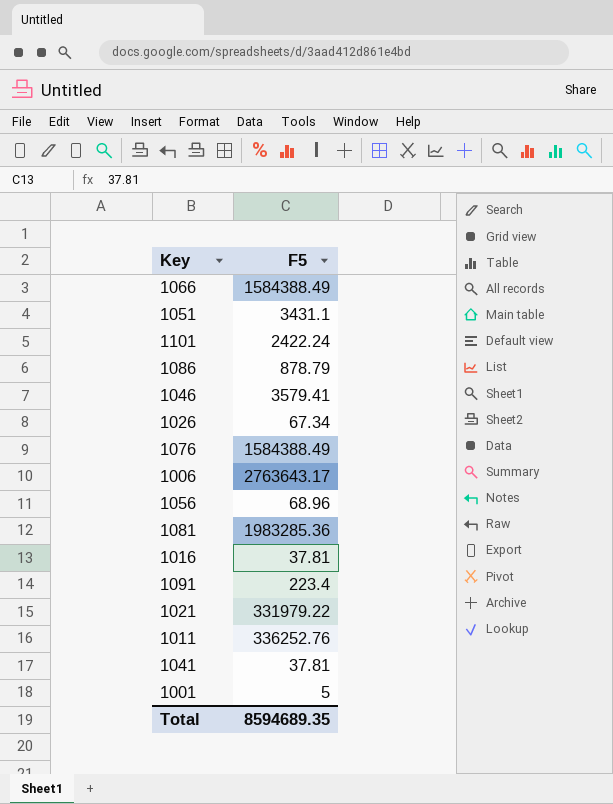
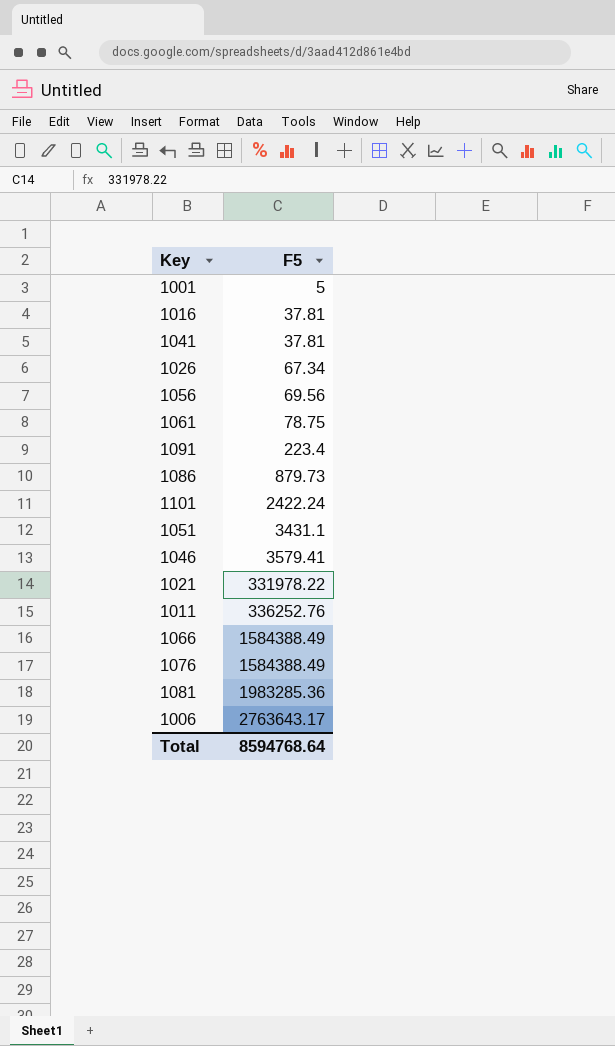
row order: none -> F5 ascending
1056 | F5: 68.96 -> 69.56
row 1061: none -> 78.75
1086 | F5: 878.79 -> 879.73
1021 | F5: 331979.22 -> 331978.22
Total | F5: 8594689.35 -> 8594768.64

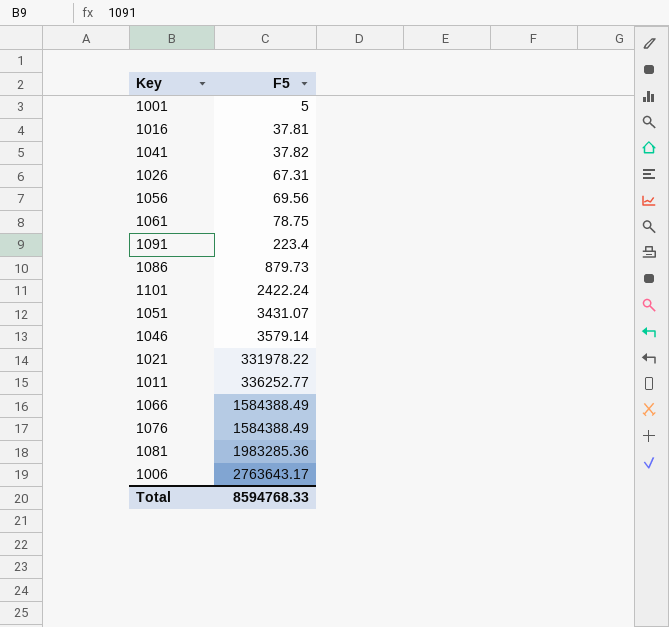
1041 | F5: 37.81 -> 37.82
1026 | F5: 67.34 -> 67.31
1051 | F5: 3431.1 -> 3431.07
1046 | F5: 3579.41 -> 3579.14
1011 | F5: 336252.76 -> 336252.77
Total | F5: 8594768.64 -> 8594768.33

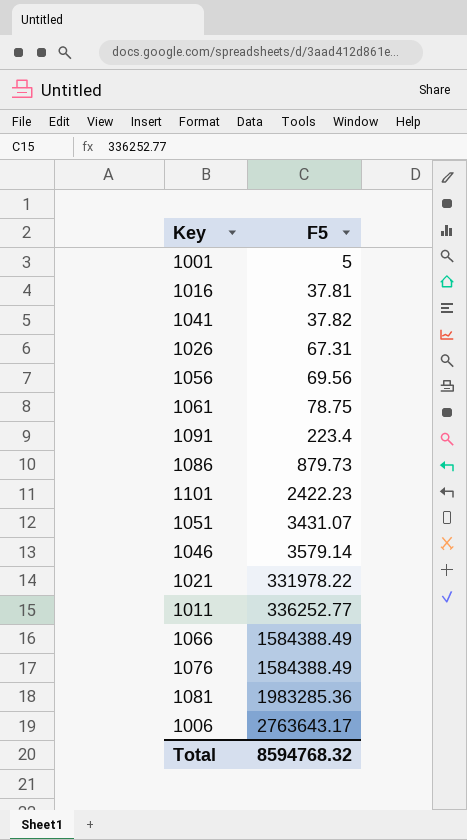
1101 | F5: 2422.24 -> 2422.23
Total | F5: 8594768.33 -> 8594768.32

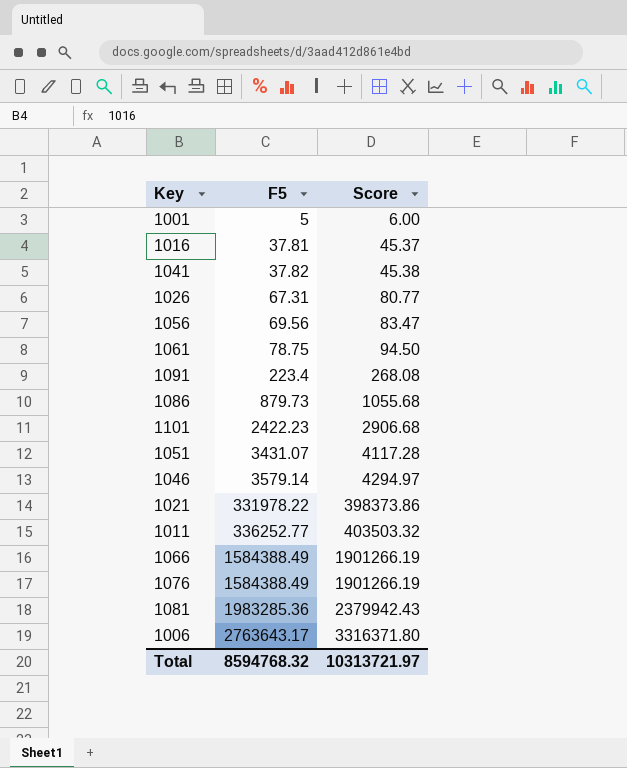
column Score | formula: none -> [F5] * 1.2

